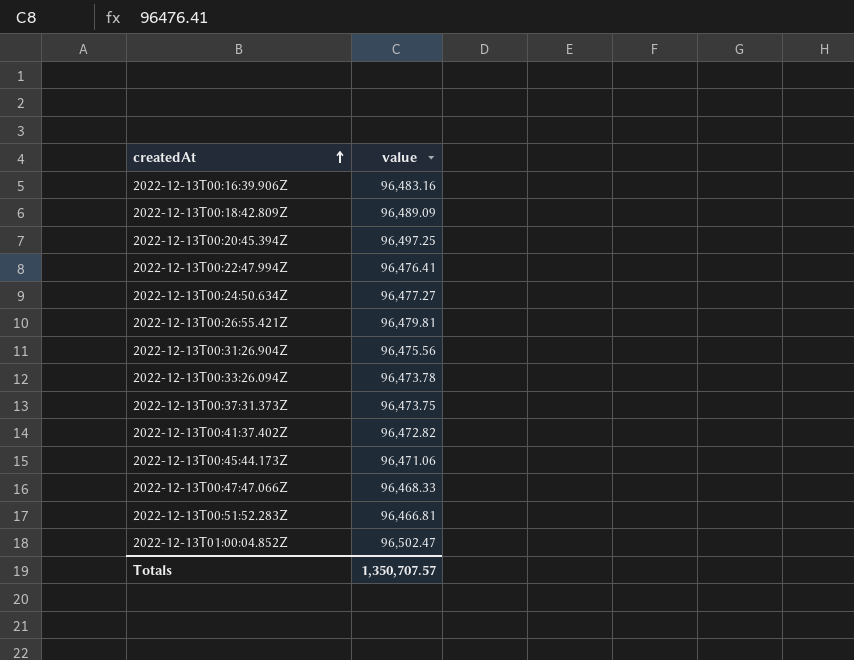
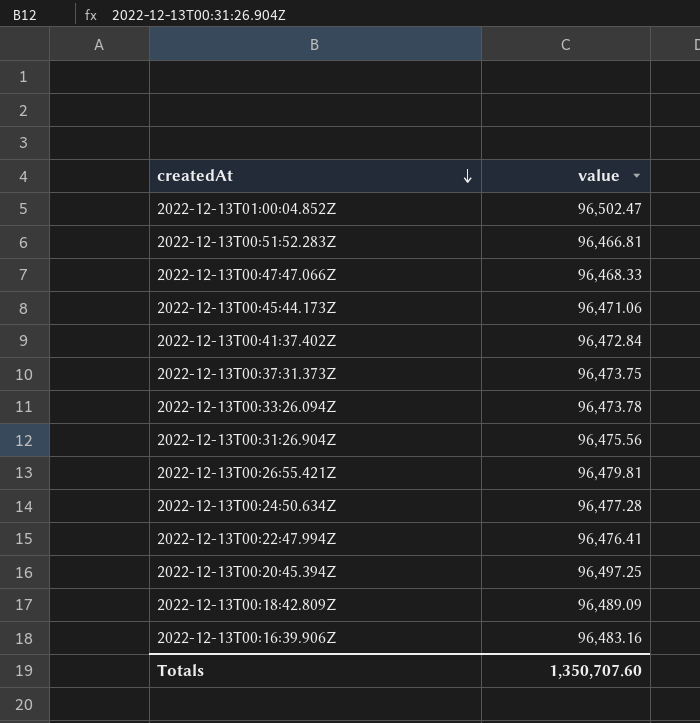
row order: createdAt ascending -> createdAt descending
2022-12-13T00:41:37.402Z | value: 96,472.82 -> 96,472.84
2022-12-13T00:24:50.634Z | value: 96,477.27 -> 96,477.28
Totals | value: 1,350,707.57 -> 1,350,707.60

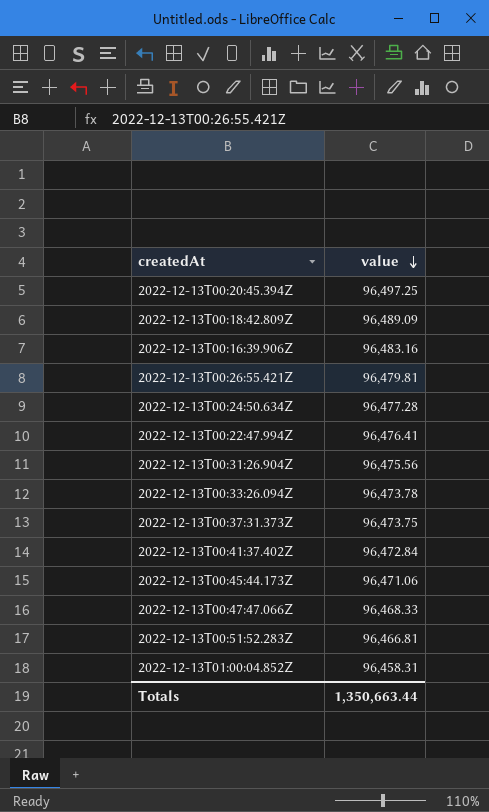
row order: createdAt descending -> value descending
2022-12-13T01:00:04.852Z | value: 96,502.47 -> 96,458.31
Totals | value: 1,350,707.60 -> 1,350,663.44

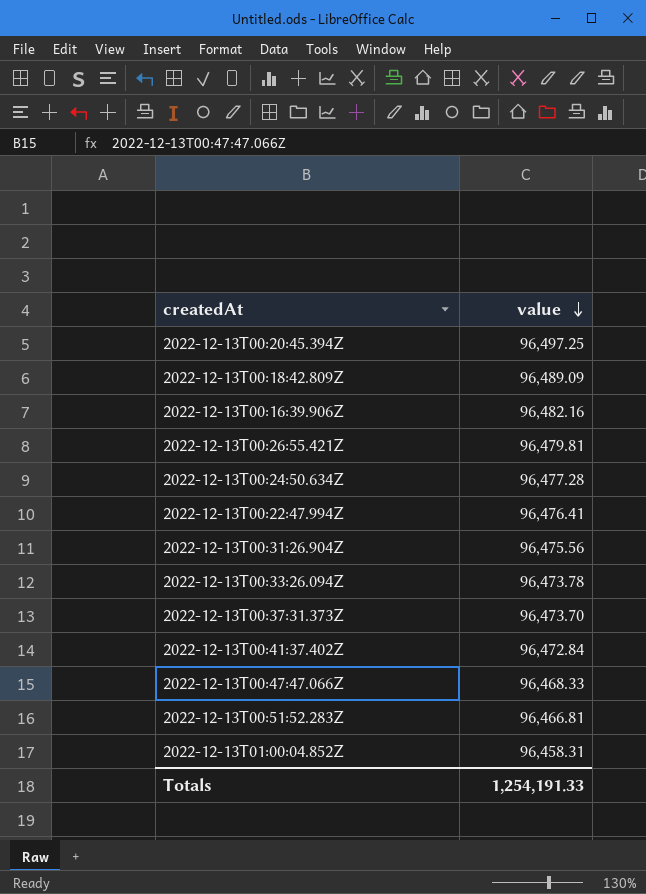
row 2022-12-13T00:45:44.173Z: 96,471.06 -> none
2022-12-13T00:16:39.906Z | value: 96,483.16 -> 96,482.16
2022-12-13T00:37:31.373Z | value: 96,473.75 -> 96,473.70
Totals | value: 1,350,663.44 -> 1,254,191.33

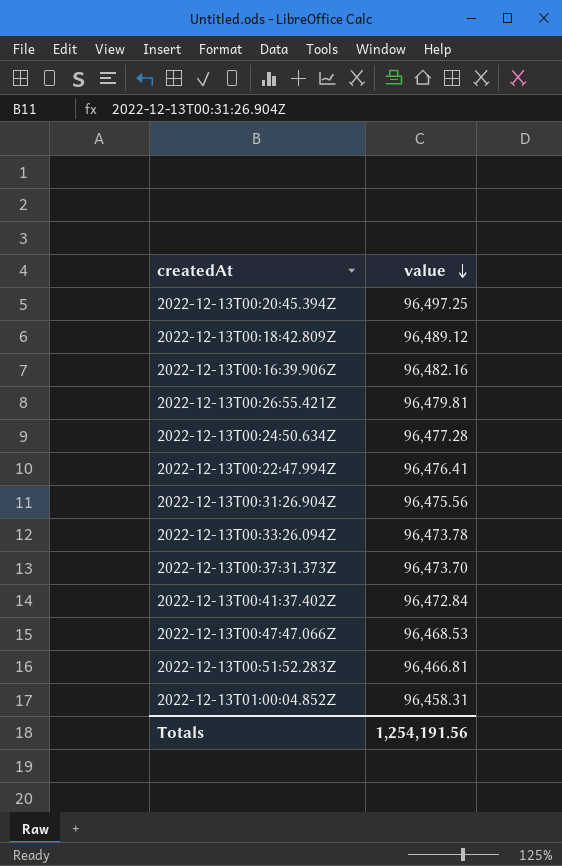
2022-12-13T00:18:42.809Z | value: 96,489.09 -> 96,489.12
2022-12-13T00:47:47.066Z | value: 96,468.33 -> 96,468.53
Totals | value: 1,254,191.33 -> 1,254,191.56

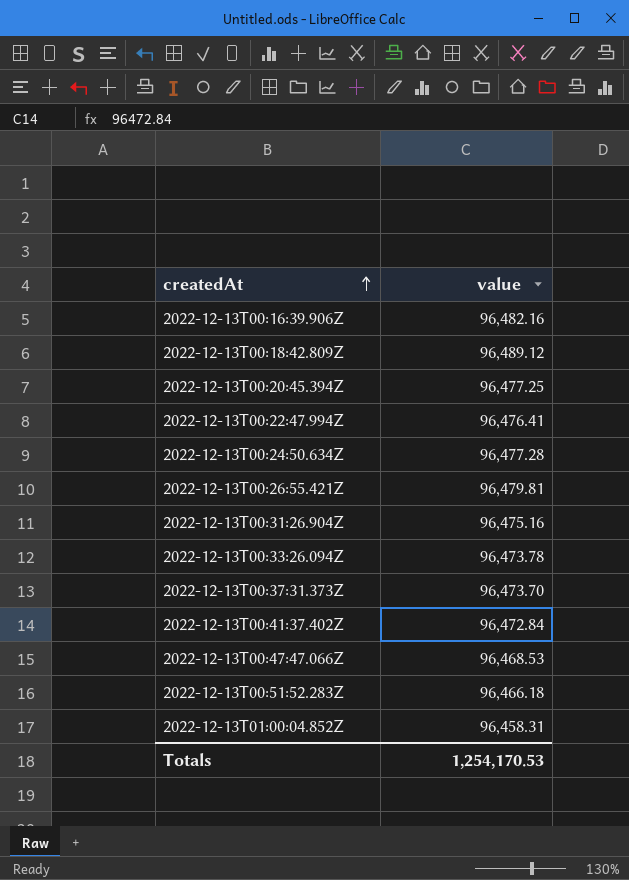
row order: value descending -> createdAt ascending
2022-12-13T00:20:45.394Z | value: 96,497.25 -> 96,477.25
2022-12-13T00:31:26.904Z | value: 96,475.56 -> 96,475.16
2022-12-13T00:51:52.283Z | value: 96,466.81 -> 96,466.18
Totals | value: 1,254,191.56 -> 1,254,170.53

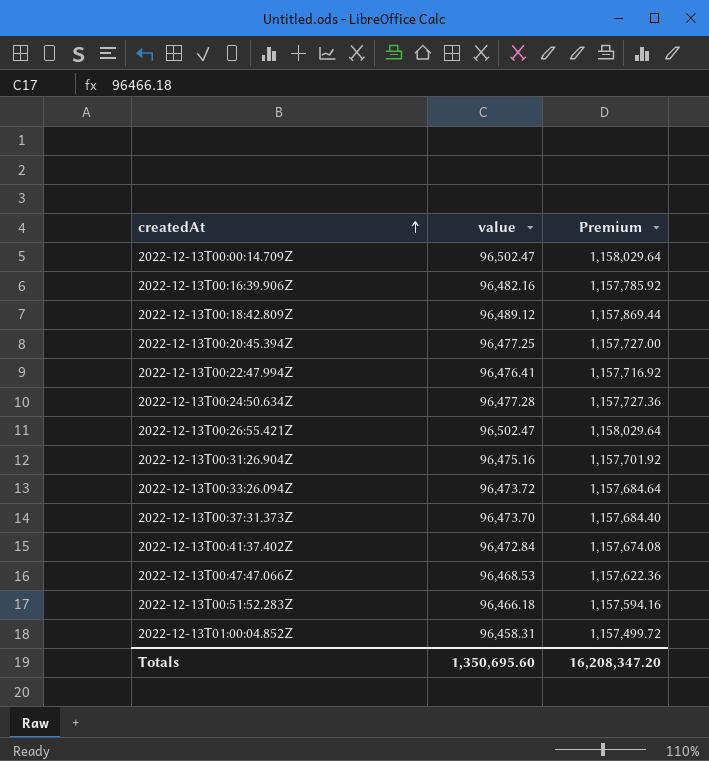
column Premium | formula: none -> [value] * 12
row 2022-12-13T00:00:14.709Z: none -> 96,502.47 | 1,158,029.64
2022-12-13T00:26:55.421Z | value: 96,479.81 -> 96,502.47
2022-12-13T00:33:26.094Z | value: 96,473.78 -> 96,473.72
Totals | value: 1,254,170.53 -> 1,350,695.60

